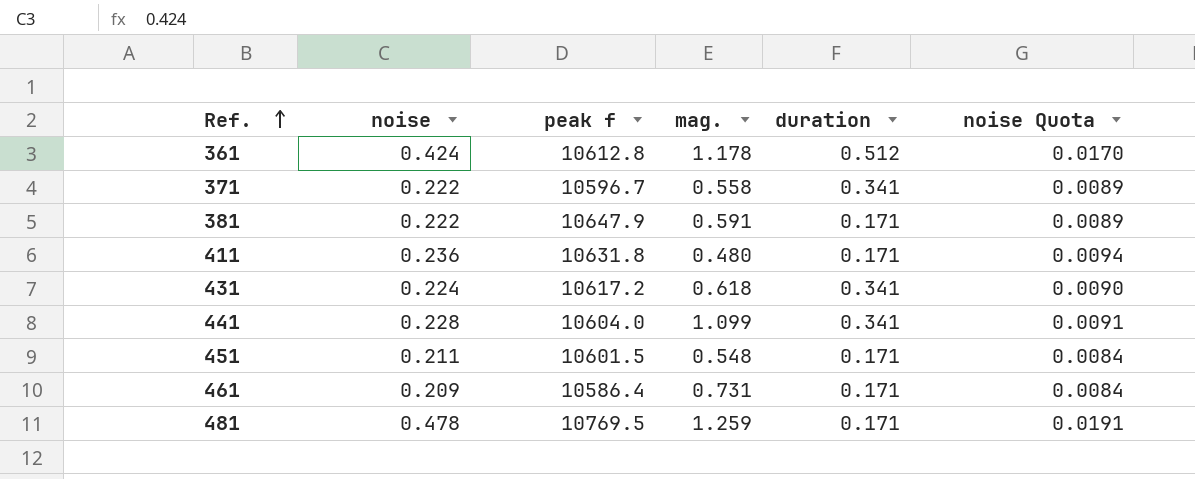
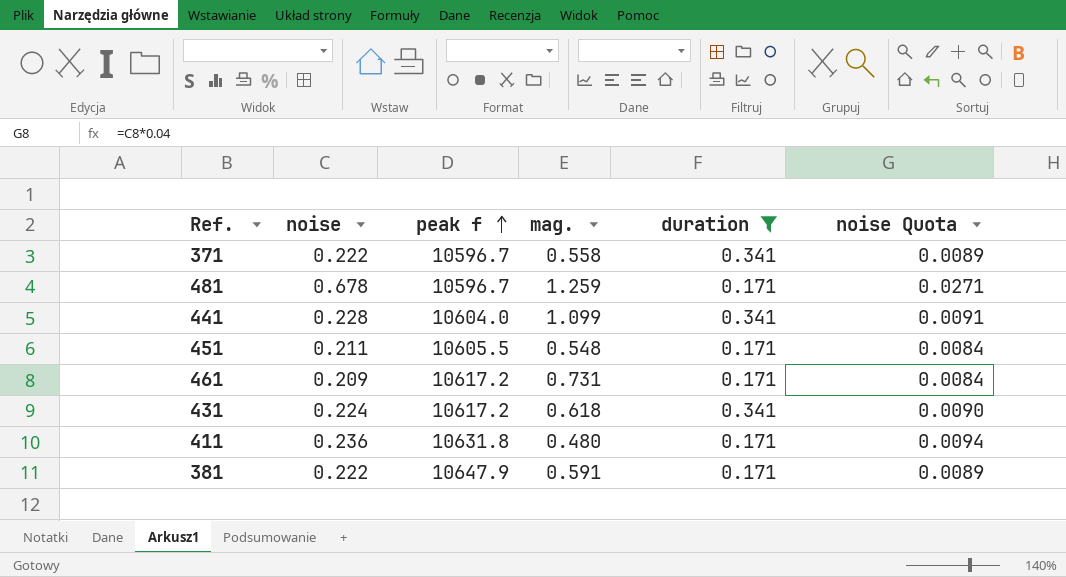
filter: none -> duration != 0.512
row order: Ref. ascending -> peak f ascending
481 | noise: 0.478 -> 0.678
481 | peak f: 10769.5 -> 10596.7
481 | noise Quota: 0.0191 -> 0.0271
451 | peak f: 10601.5 -> 10605.5
461 | peak f: 10586.4 -> 10617.2

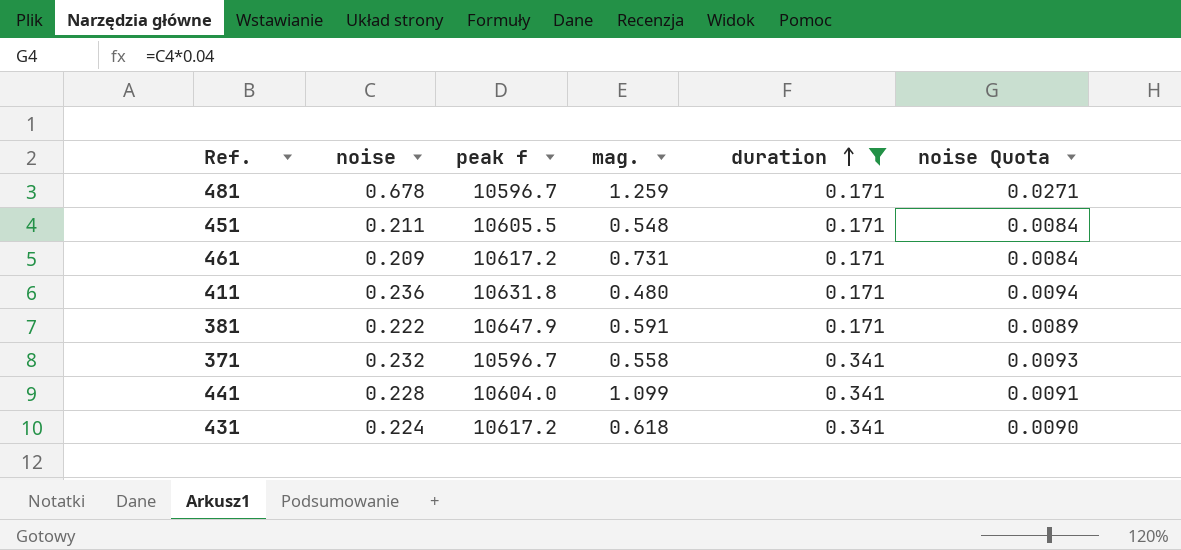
row order: peak f ascending -> duration ascending
371 | noise: 0.222 -> 0.232
371 | noise Quota: 0.0089 -> 0.0093

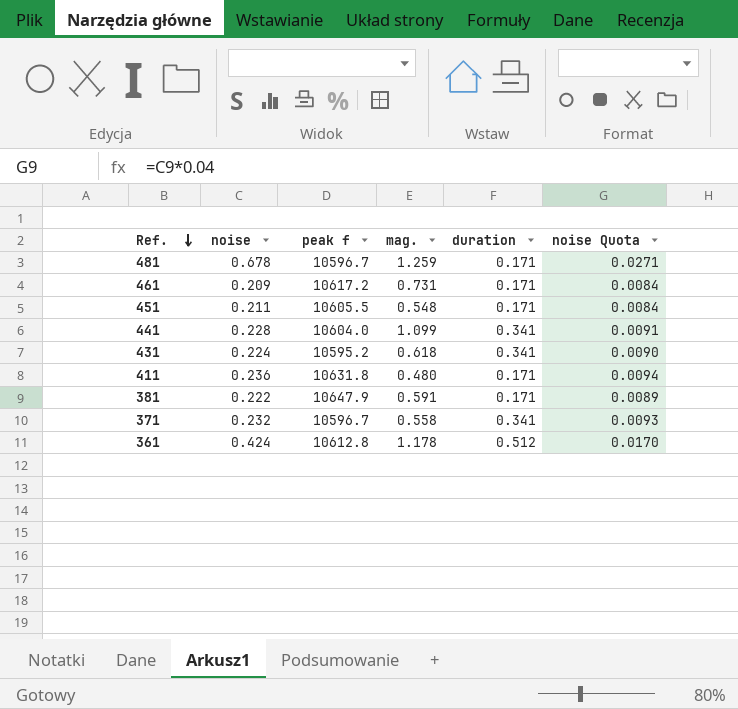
filter: duration != 0.512 -> none
row order: duration ascending -> Ref. descending
431 | peak f: 10617.2 -> 10595.2

